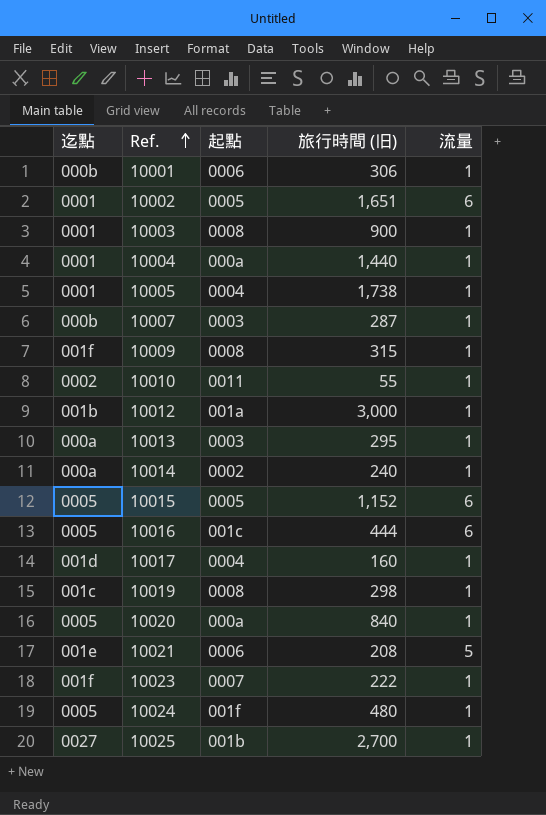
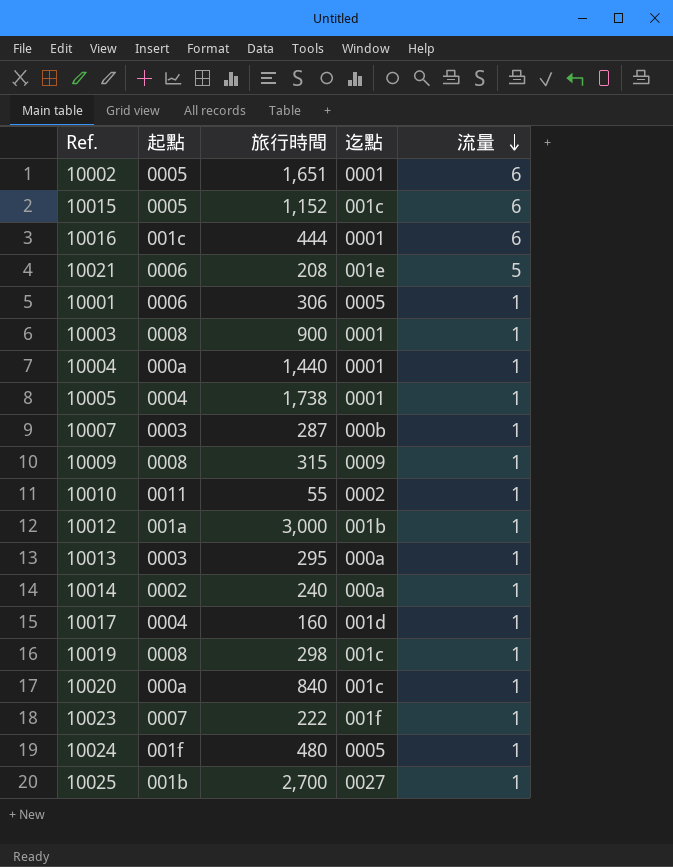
row order: Ref. ascending -> 流量 descending
column name: 旅行時間 (旧) -> 旅行時間
column 迄點 | position: 1 -> 4
10015 | 迄點: 0005 -> 001c
10016 | 迄點: 0005 -> 0001
10001 | 迄點: 000b -> 0005
10009 | 迄點: 001f -> 0009
10020 | 迄點: 0005 -> 001c

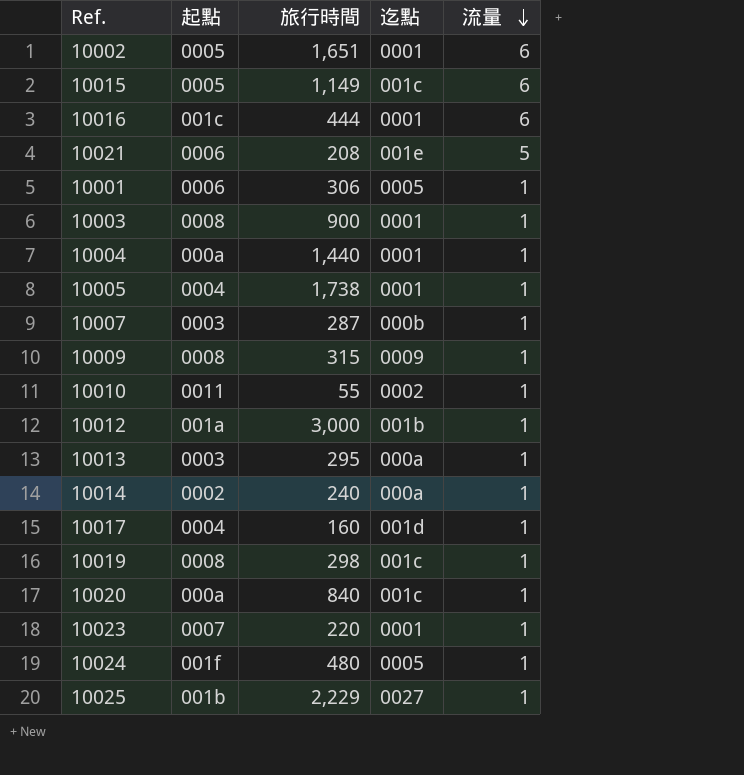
10015 | 旅行時間: 1,152 -> 1,149
10023 | 旅行時間: 222 -> 220
10023 | 迄點: 001f -> 0001
10025 | 旅行時間: 2,700 -> 2,229

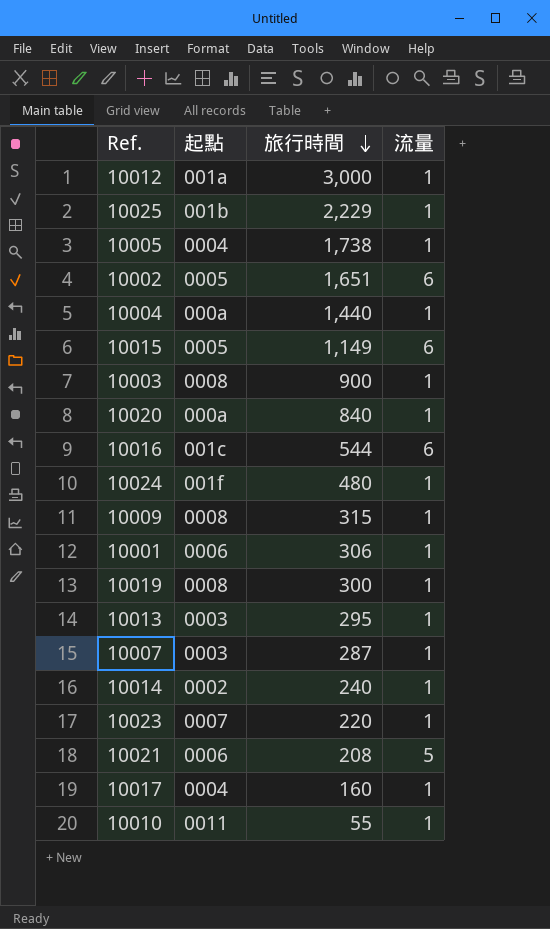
row order: 流量 descending -> 旅行時間 descending
column 迄點 | position: 4 -> none
10016 | 旅行時間: 444 -> 544
10019 | 旅行時間: 298 -> 300

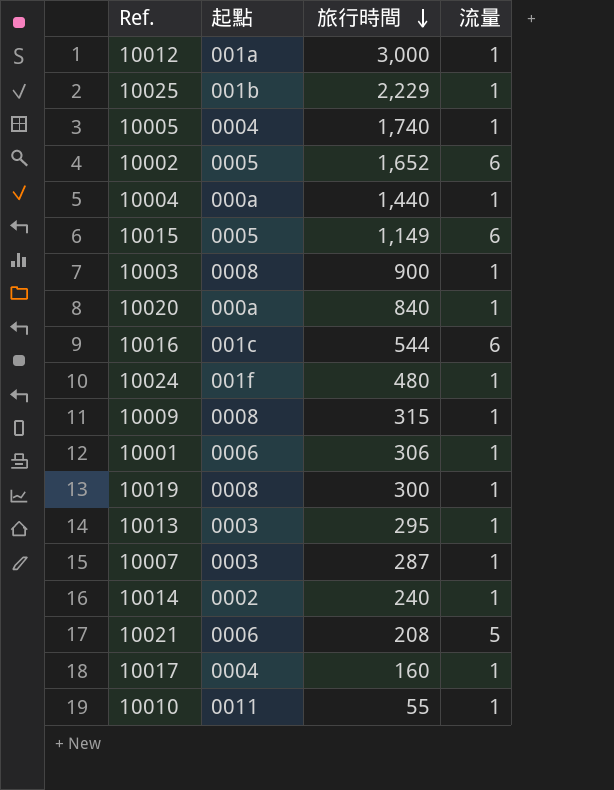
row 10023: 0007 | 220 | 1 -> none
10005 | 旅行時間: 1,738 -> 1,740
10002 | 旅行時間: 1,651 -> 1,652

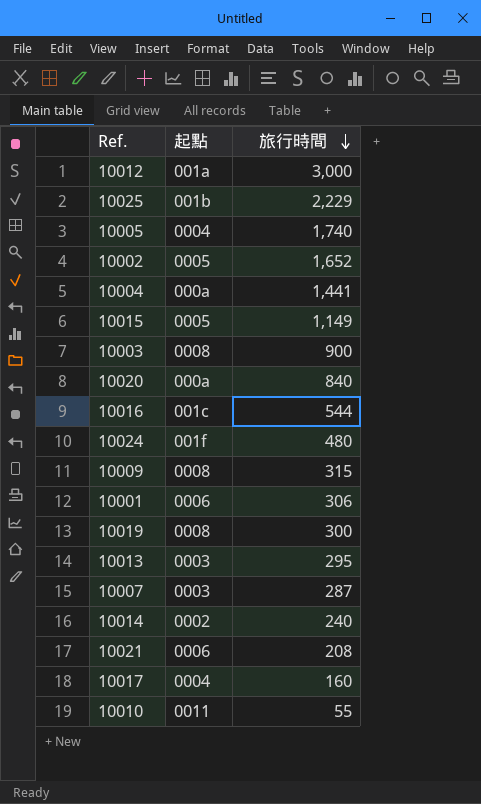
column 流量 | position: 4 -> none
10004 | 旅行時間: 1,440 -> 1,441

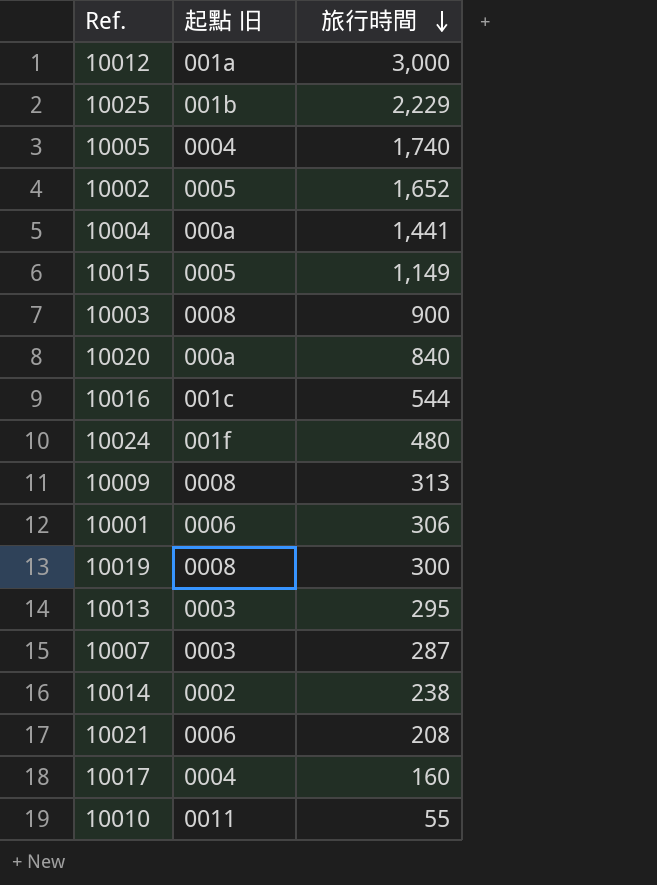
column name: 起點 -> 起點 旧
10009 | 旅行時間: 315 -> 313
10014 | 旅行時間: 240 -> 238

